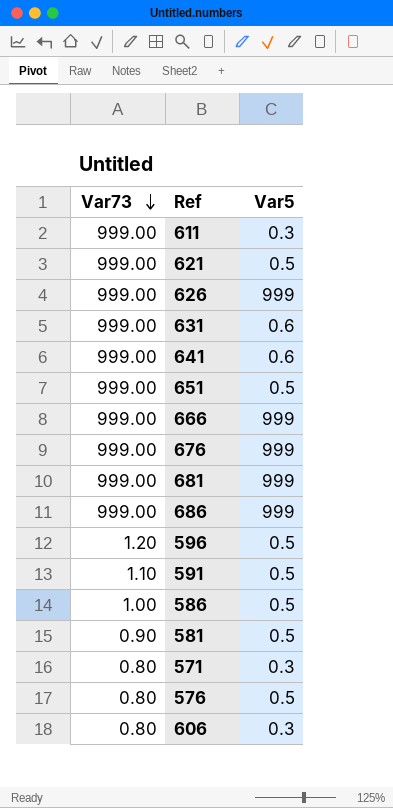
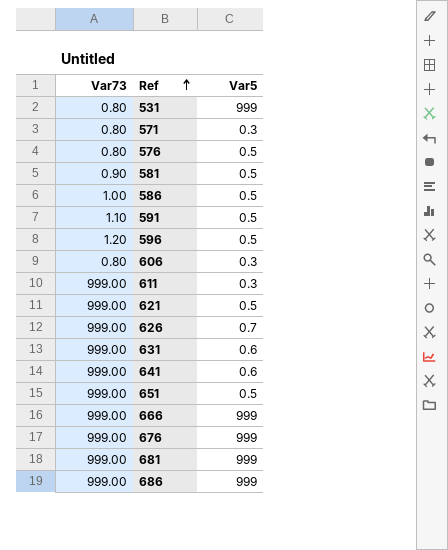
row order: Var73 descending -> Ref ascending
row 531: none -> 0.80 | 999
626 | Var5: 999 -> 0.7

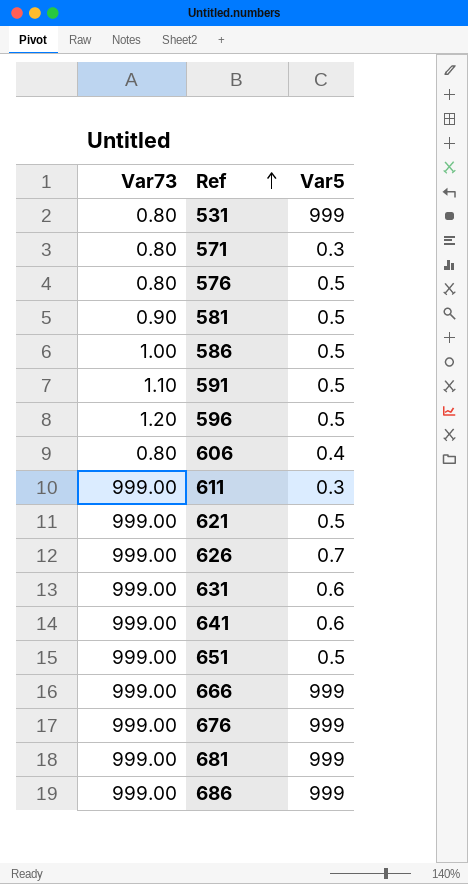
606 | Var5: 0.3 -> 0.4

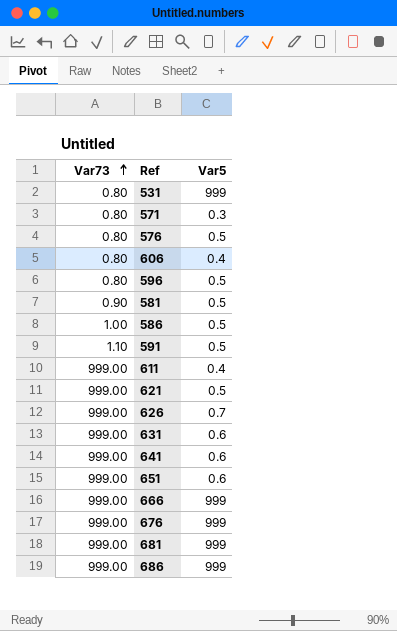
row order: Ref ascending -> Var73 ascending
596 | Var73: 1.20 -> 0.80
611 | Var5: 0.3 -> 0.4
651 | Var5: 0.5 -> 0.6

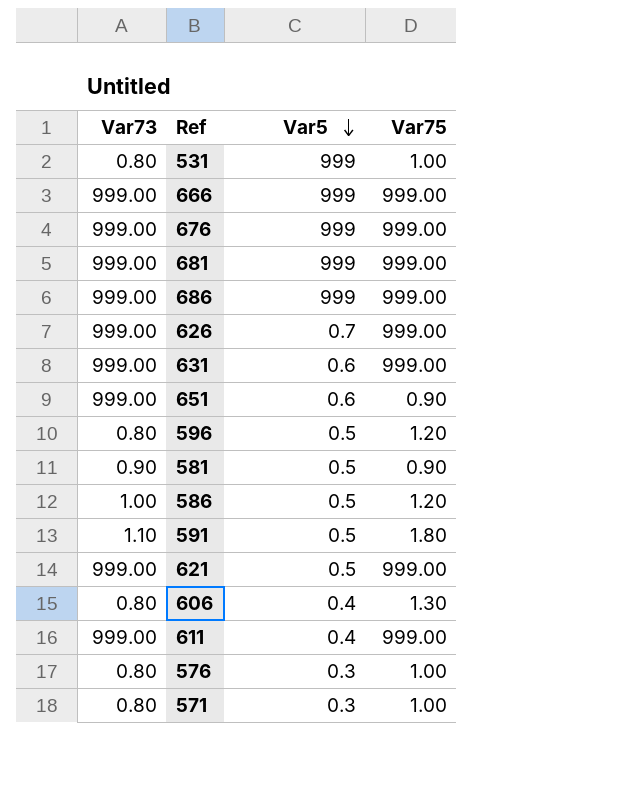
row order: Var73 ascending -> Var5 descending
column Var75 | position: none -> 4
row 641: 999.00 | 0.6 -> none
576 | Var5: 0.5 -> 0.3

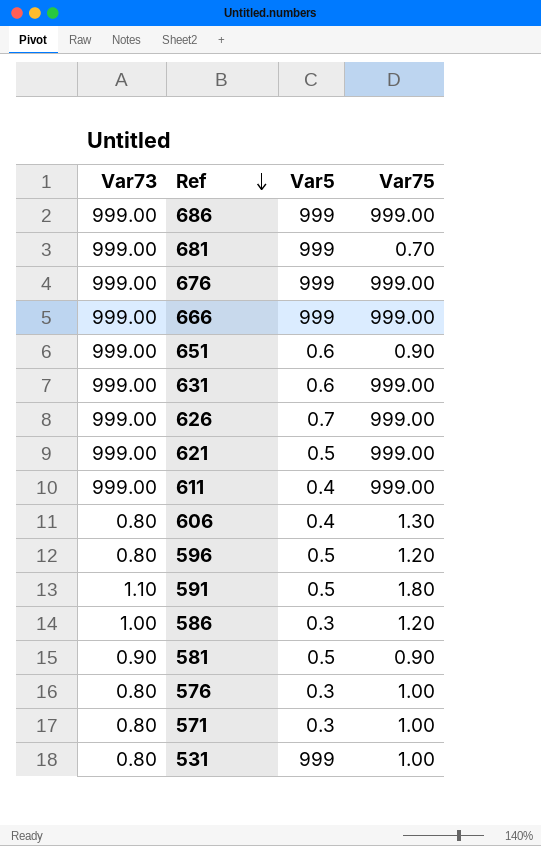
row order: Var5 descending -> Ref descending
681 | Var75: 999.00 -> 0.70
586 | Var5: 0.5 -> 0.3

